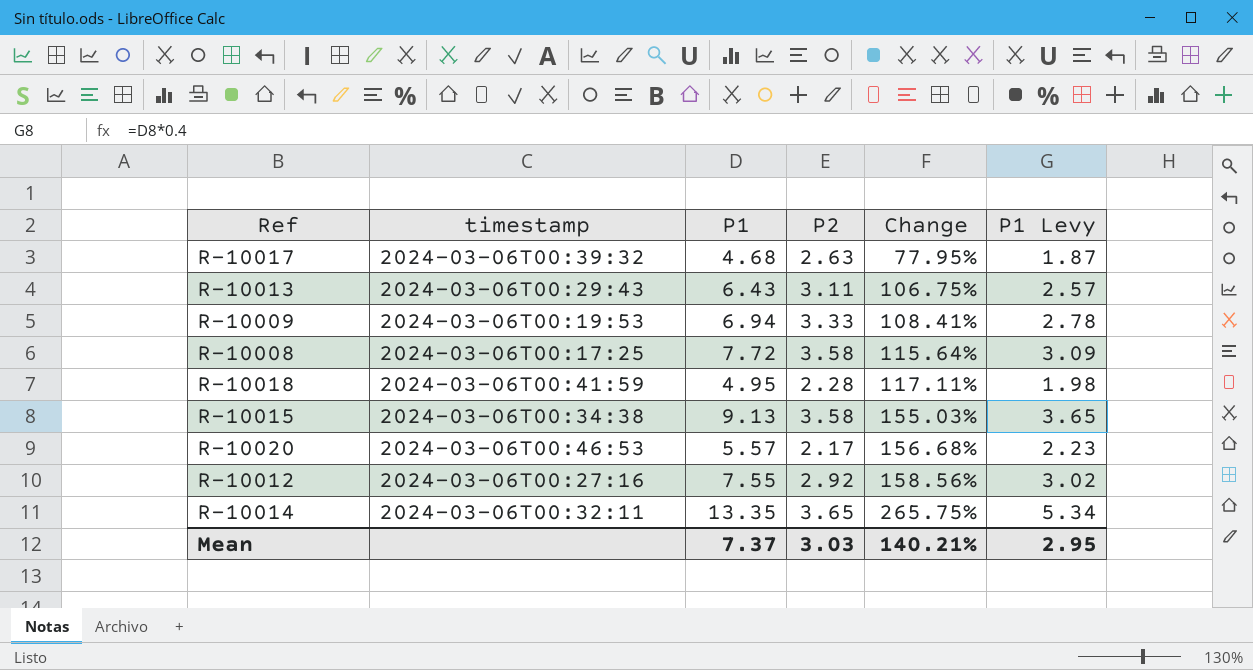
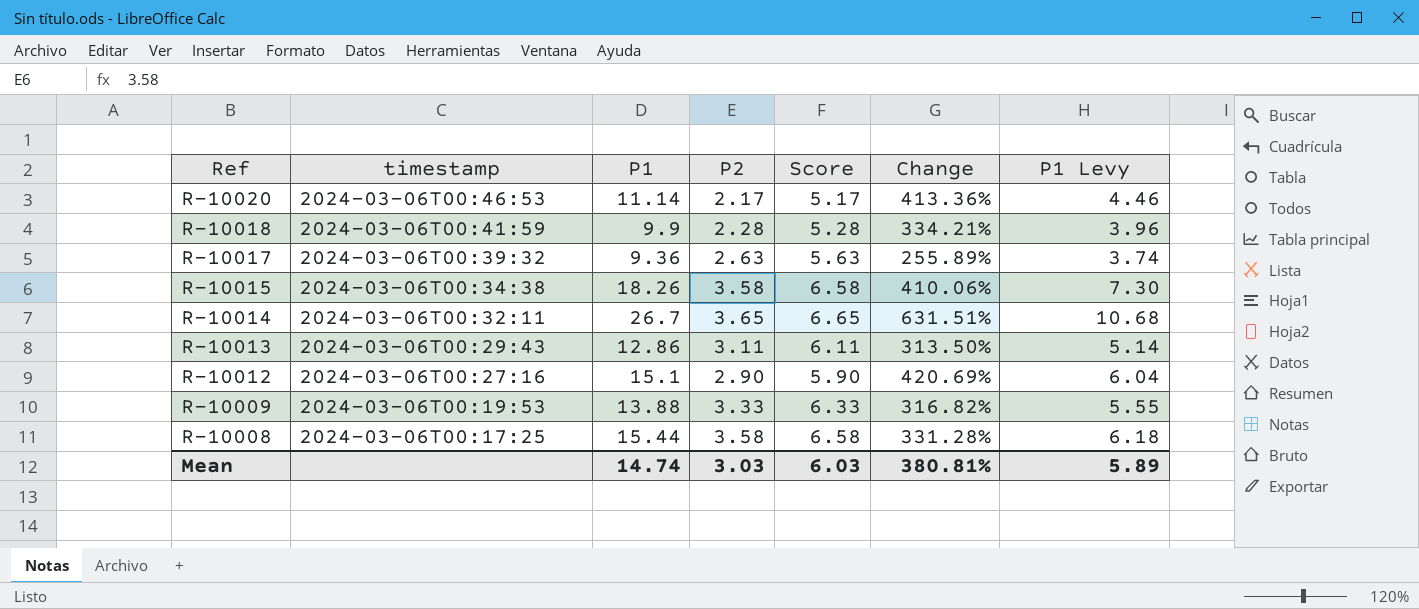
row order: Change ascending -> Ref descending
column Score | formula: none -> [P2] + 3
R-10020 | P1: 5.57 -> 11.14
R-10020 | Change: 156.68% -> 413.36%
R-10020 | P1 Levy: 2.23 -> 4.46
R-10018 | P1: 4.95 -> 9.9
R-10018 | Change: 117.11% -> 334.21%
R-10018 | P1 Levy: 1.98 -> 3.96
R-10017 | P1: 4.68 -> 9.36
R-10017 | Change: 77.95% -> 255.89%
R-10017 | P1 Levy: 1.87 -> 3.74
R-10015 | P1: 9.13 -> 18.26
R-10015 | Change: 155.03% -> 410.06%
R-10015 | P1 Levy: 3.65 -> 7.30
R-10014 | P1: 13.35 -> 26.7
R-10014 | Change: 265.75% -> 631.51%
R-10014 | P1 Levy: 5.34 -> 10.68
R-10013 | P1: 6.43 -> 12.86
R-10013 | Change: 106.75% -> 313.50%
R-10013 | P1 Levy: 2.57 -> 5.14
R-10012 | P1: 7.55 -> 15.1
R-10012 | P2: 2.92 -> 2.90
R-10012 | Change: 158.56% -> 420.69%
R-10012 | P1 Levy: 3.02 -> 6.04
R-10009 | P1: 6.94 -> 13.88
R-10009 | Change: 108.41% -> 316.82%
R-10009 | P1 Levy: 2.78 -> 5.55
R-10008 | P1: 7.72 -> 15.44
R-10008 | Change: 115.64% -> 331.28%
R-10008 | P1 Levy: 3.09 -> 6.18
Mean | P1: 7.37 -> 14.74
Mean | Change: 140.21% -> 380.81%
Mean | P1 Levy: 2.95 -> 5.89

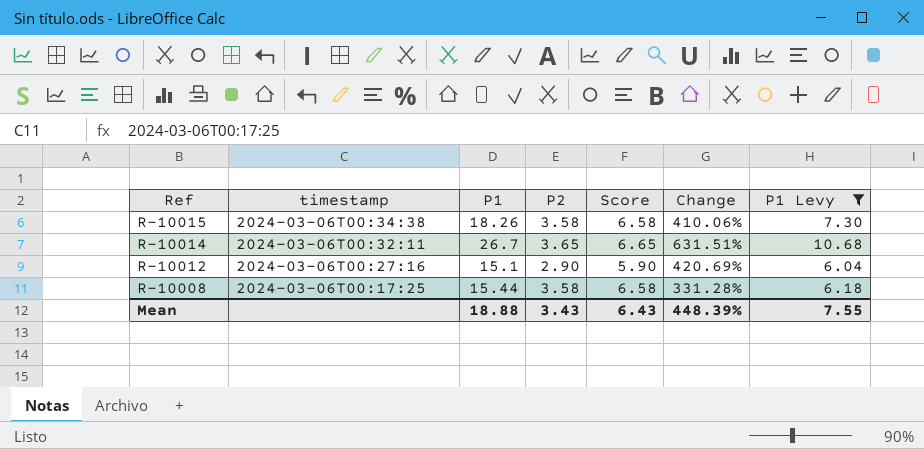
filter: none -> P1 Levy >= 6.04
Mean | P1: 14.74 -> 18.88
Mean | P2: 3.03 -> 3.43
Mean | Score: 6.03 -> 6.43
Mean | Change: 380.81% -> 448.39%
Mean | P1 Levy: 5.89 -> 7.55

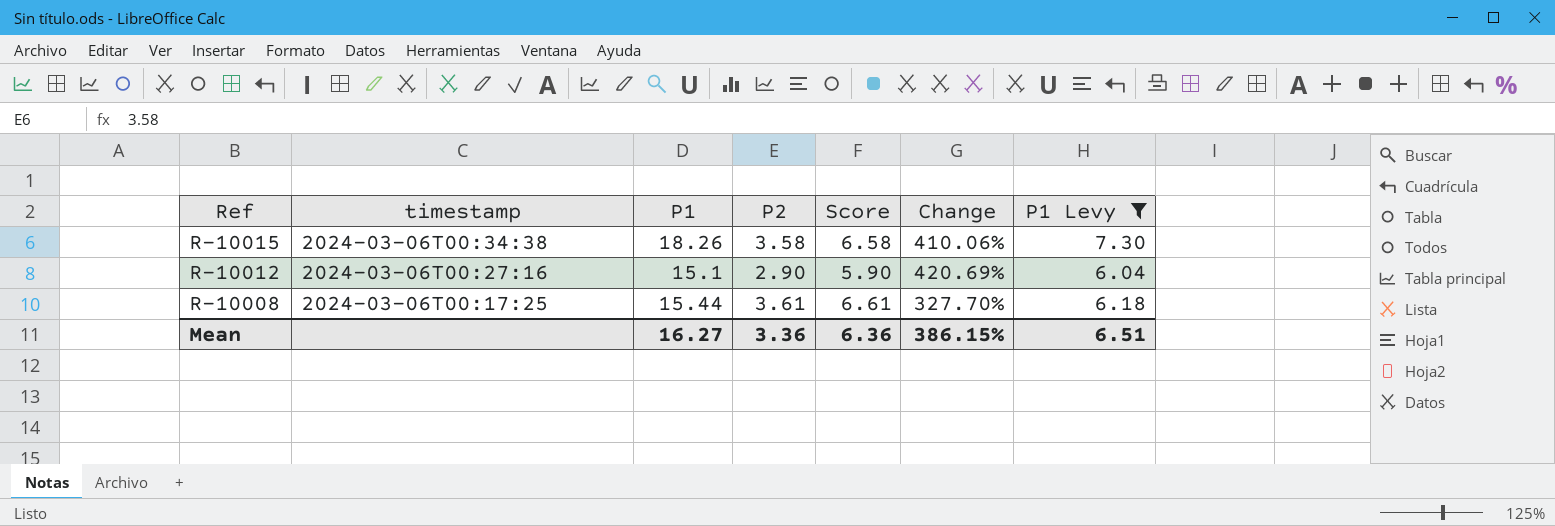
row R-10014: 2024-03-06T00:32:11 | 26.7 | 3.65 | 6.65 | 631.51% | 10.68 -> none
R-10008 | P2: 3.58 -> 3.61
R-10008 | Score: 6.58 -> 6.61
R-10008 | Change: 331.28% -> 327.70%
Mean | P1: 18.88 -> 16.27
Mean | P2: 3.43 -> 3.36
Mean | Score: 6.43 -> 6.36
Mean | Change: 448.39% -> 386.15%
Mean | P1 Levy: 7.55 -> 6.51

